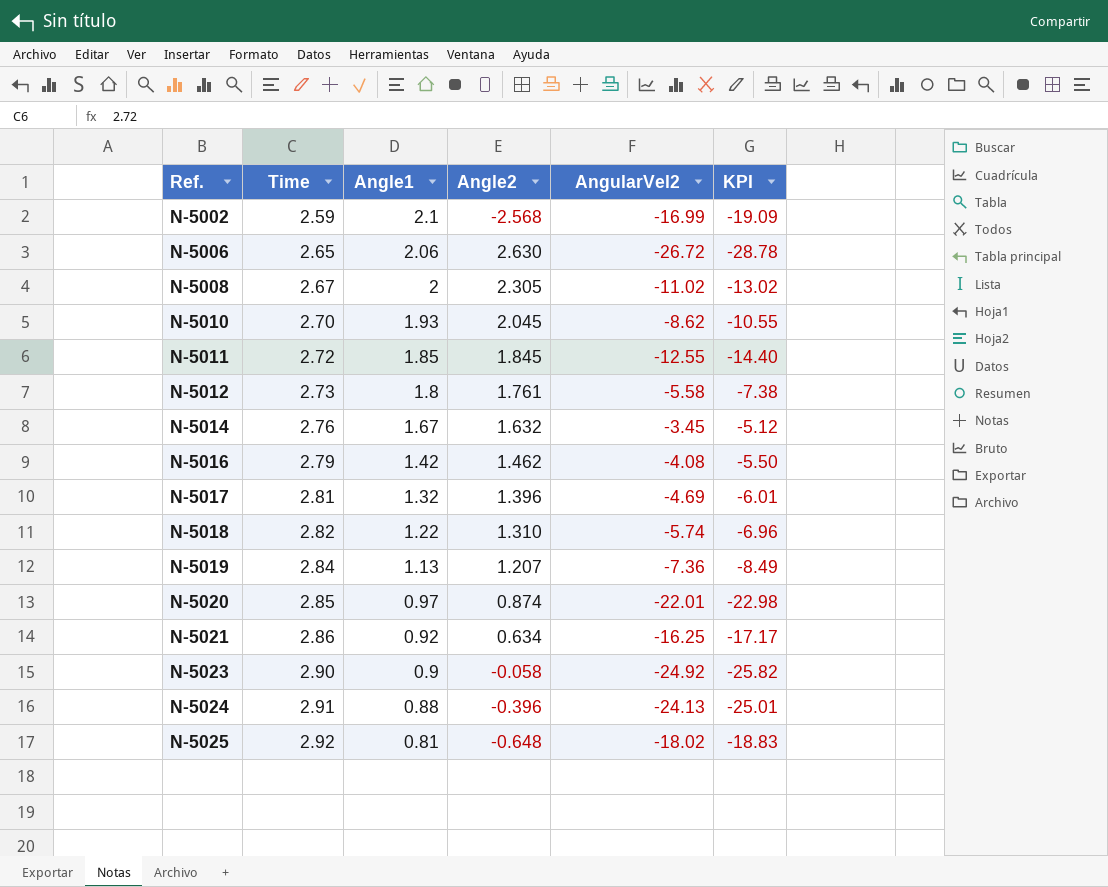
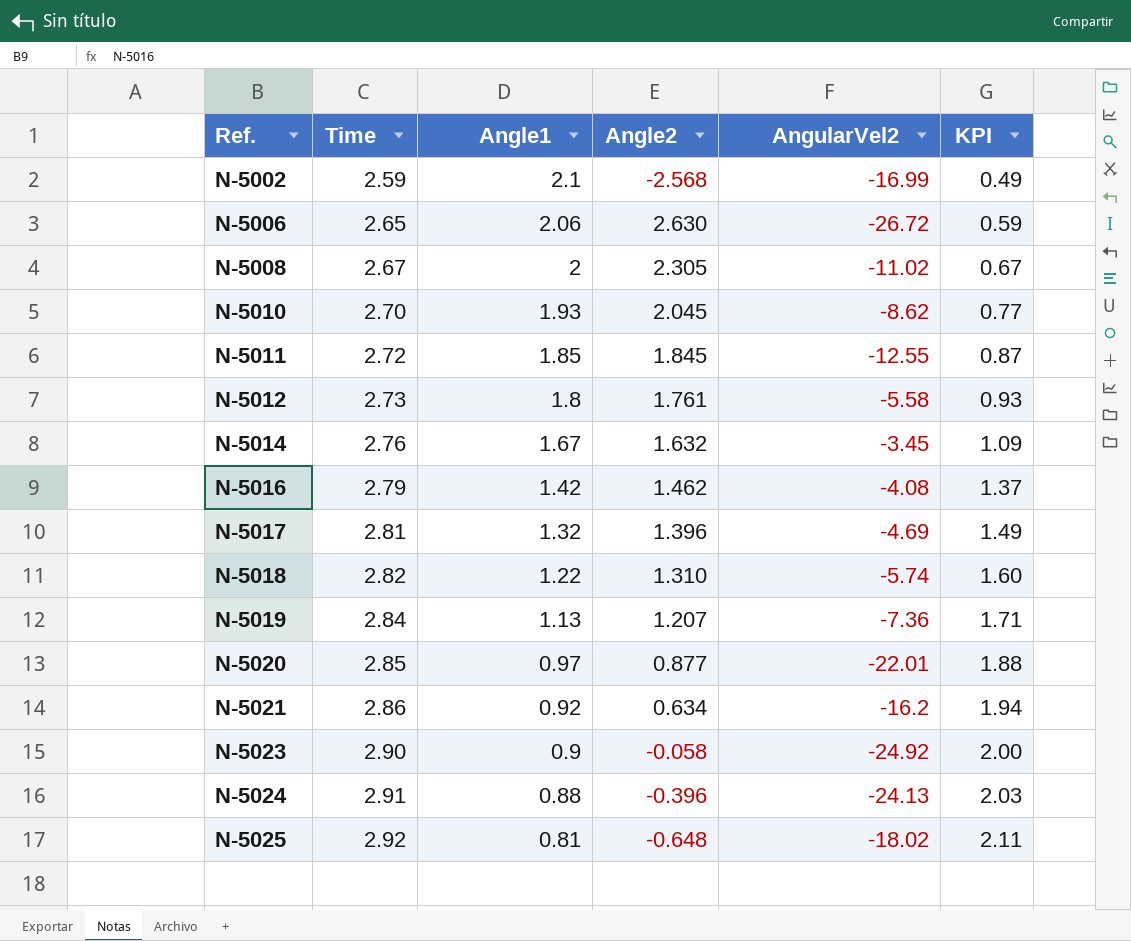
column KPI | formula: [AngularVel2] - [Angle1] -> [Time] - [Angle1]
N-5020 | Angle2: 0.874 -> 0.877
N-5021 | AngularVel2: -16.25 -> -16.2

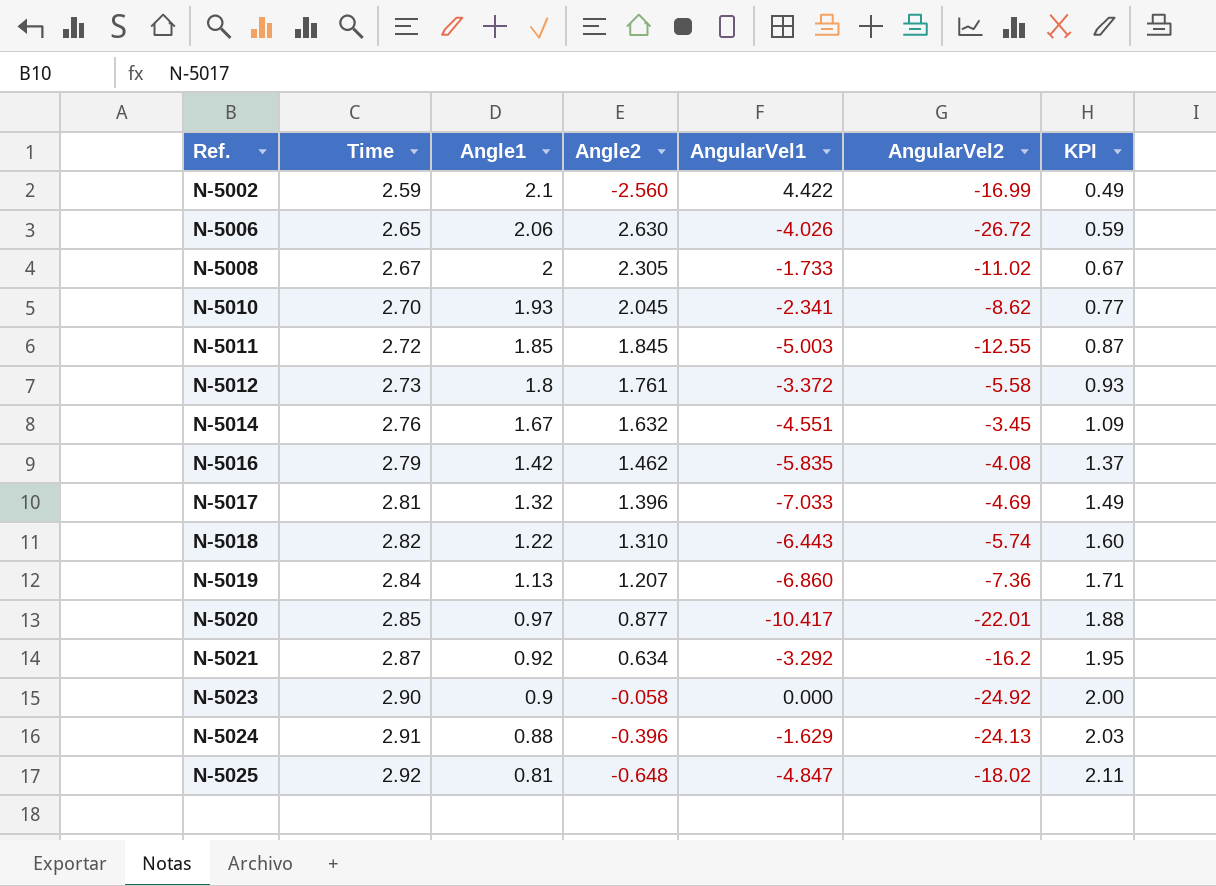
column AngularVel1 | position: none -> 5
N-5002 | Angle2: -2.568 -> -2.560
N-5021 | Time: 2.86 -> 2.87
N-5021 | KPI: 1.94 -> 1.95

